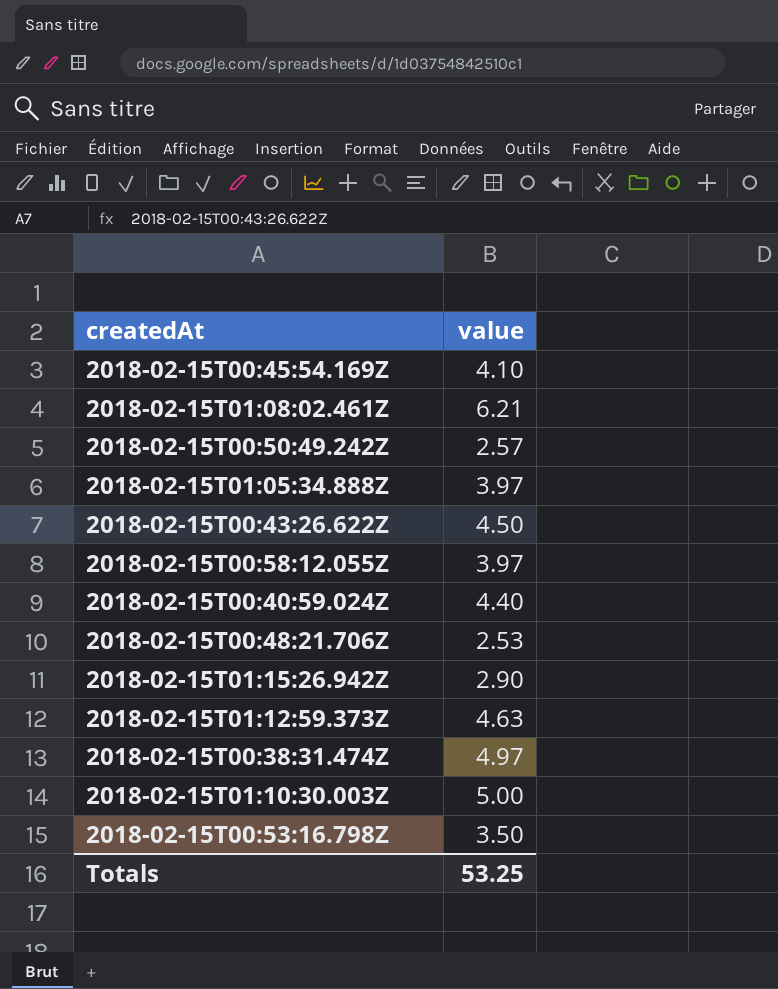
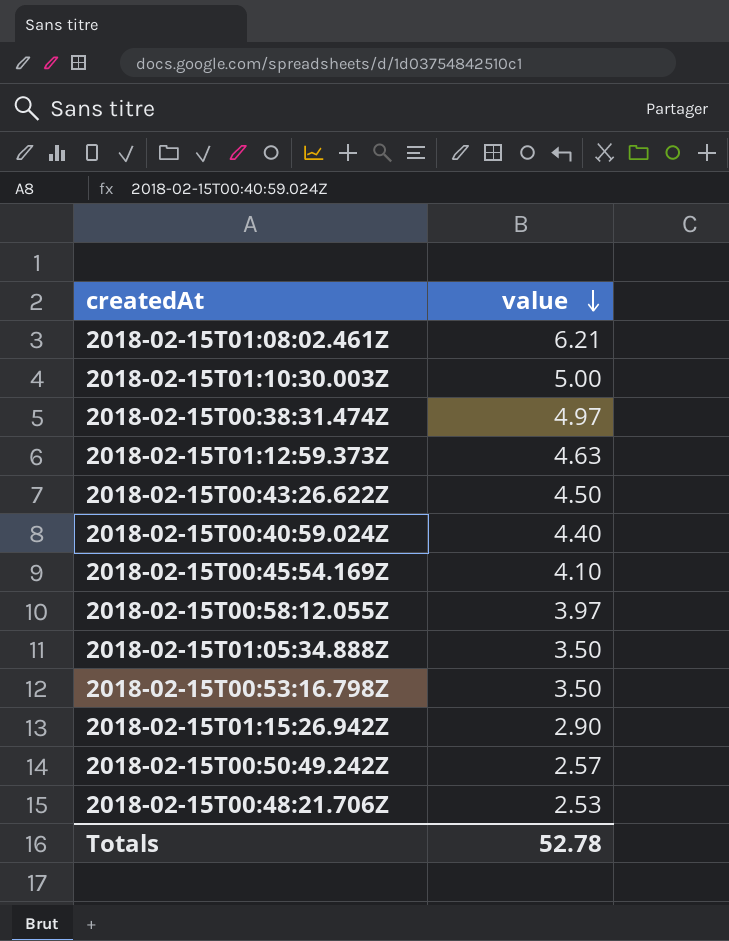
row order: none -> value descending
2018-02-15T01:05:34.888Z | value: 3.97 -> 3.50
Totals | value: 53.25 -> 52.78

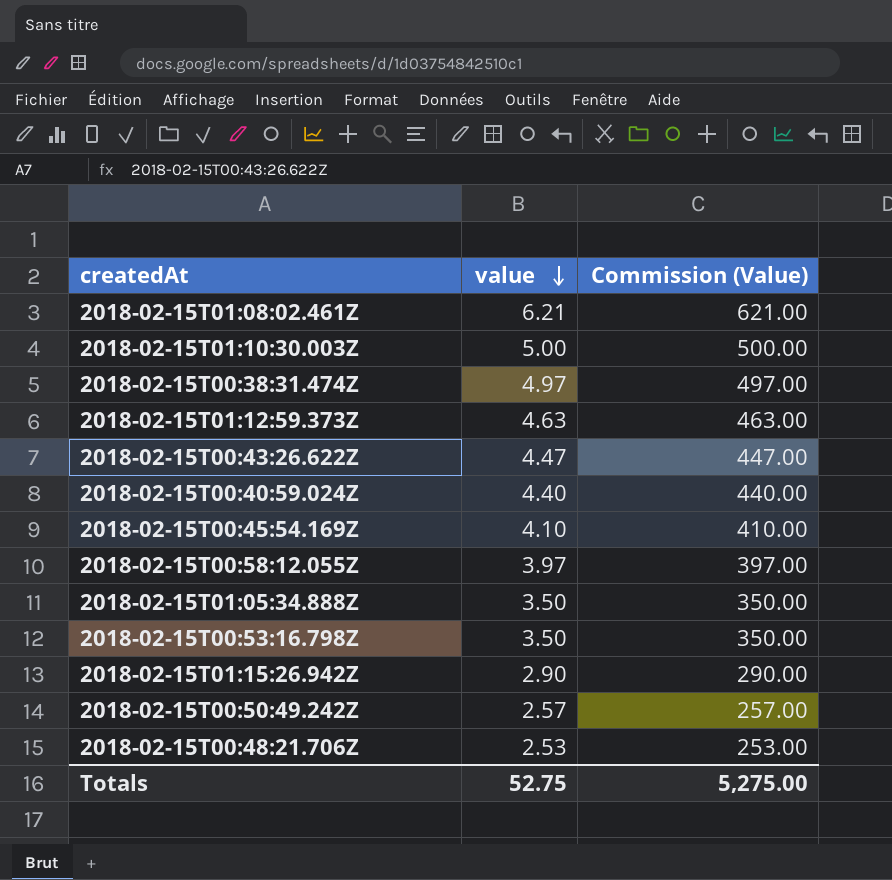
column Commission (Value) | formula: none -> [value] * 100
2018-02-15T00:43:26.622Z | value: 4.50 -> 4.47
Totals | value: 52.78 -> 52.75

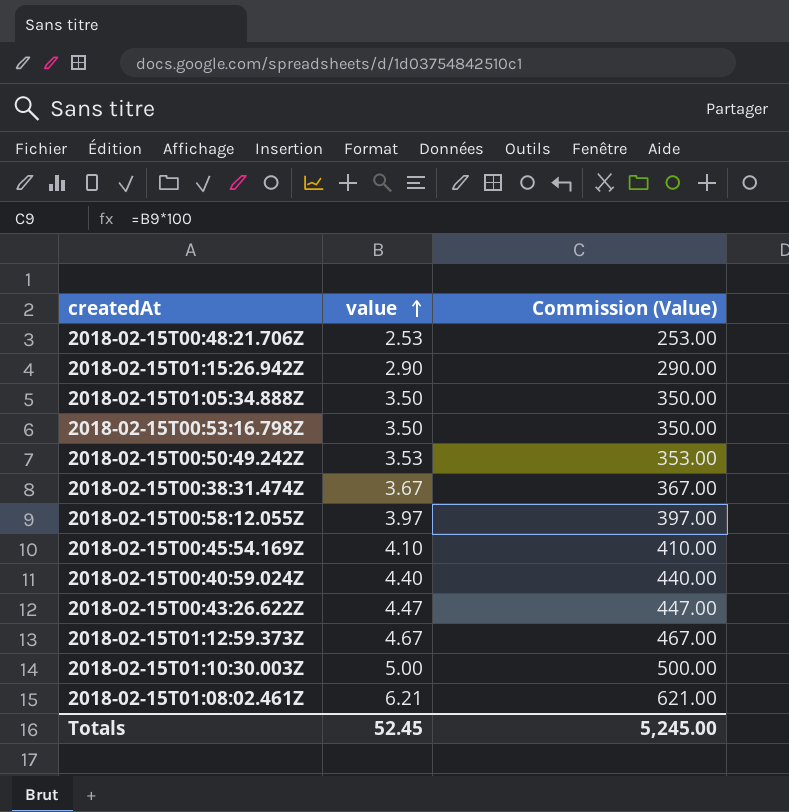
row order: value descending -> value ascending
2018-02-15T00:50:49.242Z | value: 2.57 -> 3.53
2018-02-15T00:50:49.242Z | Commission (Value): 257.00 -> 353.00
2018-02-15T00:38:31.474Z | value: 4.97 -> 3.67
2018-02-15T00:38:31.474Z | Commission (Value): 497.00 -> 367.00
2018-02-15T01:12:59.373Z | value: 4.63 -> 4.67
2018-02-15T01:12:59.373Z | Commission (Value): 463.00 -> 467.00
Totals | value: 52.75 -> 52.45
Totals | Commission (Value): 5,275.00 -> 5,245.00

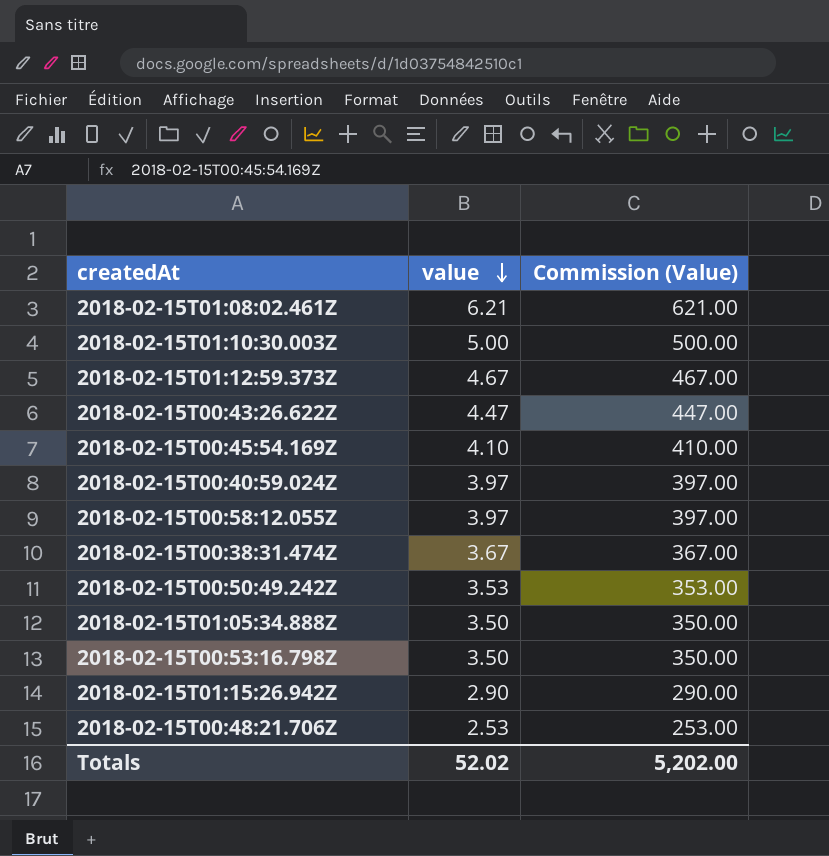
row order: value ascending -> value descending
2018-02-15T00:40:59.024Z | value: 4.40 -> 3.97
2018-02-15T00:40:59.024Z | Commission (Value): 440.00 -> 397.00
Totals | value: 52.45 -> 52.02
Totals | Commission (Value): 5,245.00 -> 5,202.00

